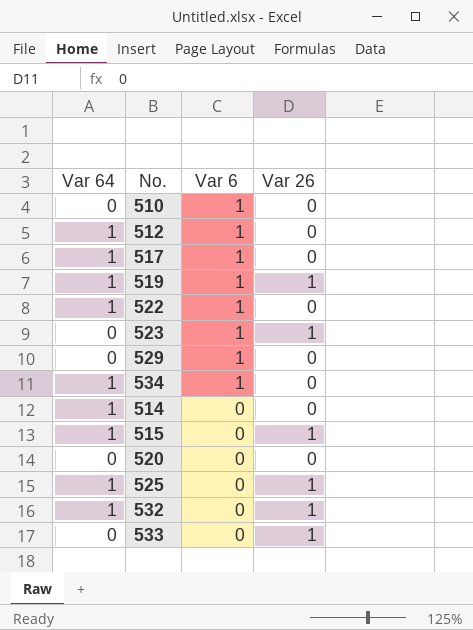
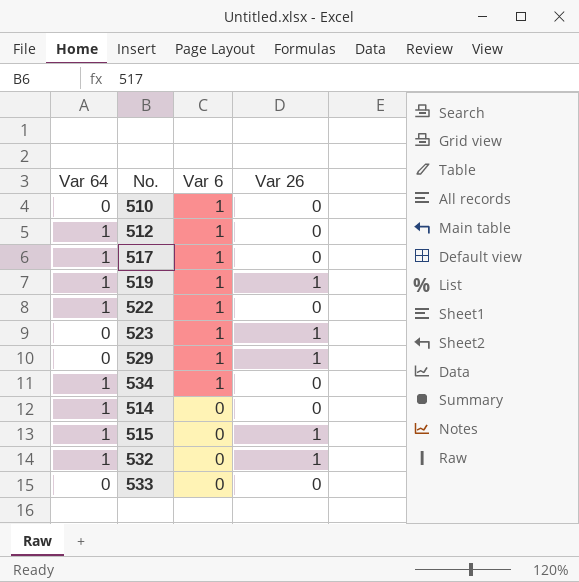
row 520: 0 | 0 | 0 -> none
row 525: 1 | 0 | 1 -> none
529 | Var 26: 0 -> 1
533 | Var 26: 1 -> 0

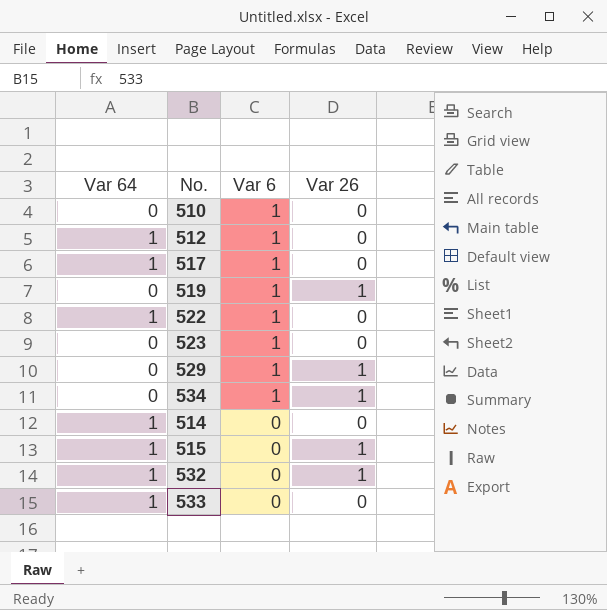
519 | Var 64: 1 -> 0
523 | Var 26: 1 -> 0
534 | Var 64: 1 -> 0
534 | Var 26: 0 -> 1
533 | Var 64: 0 -> 1

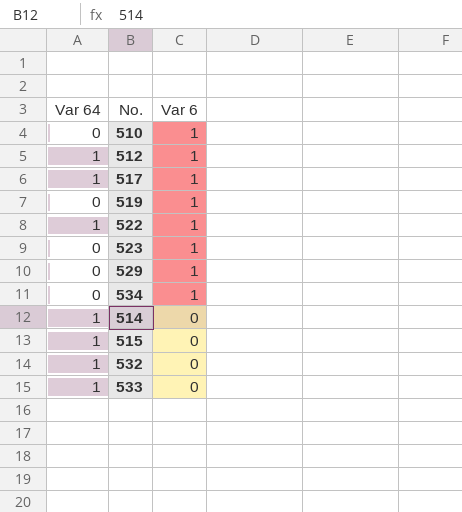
column Var 26 | position: 4 -> none

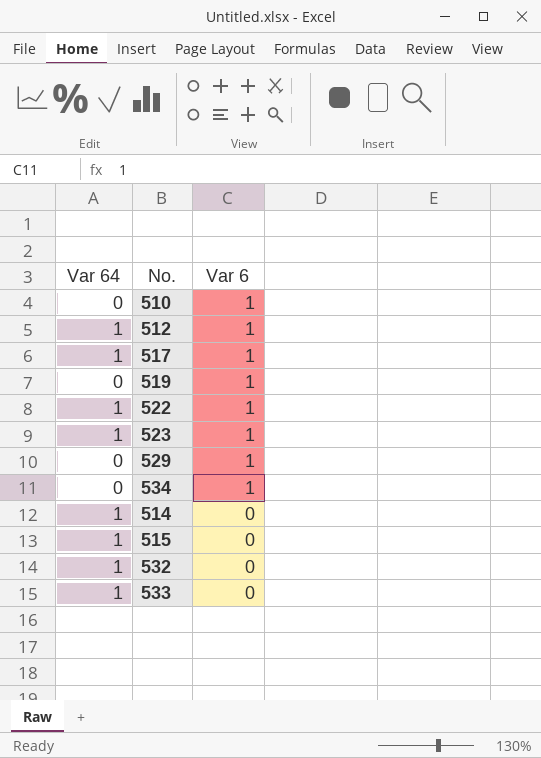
523 | Var 64: 0 -> 1

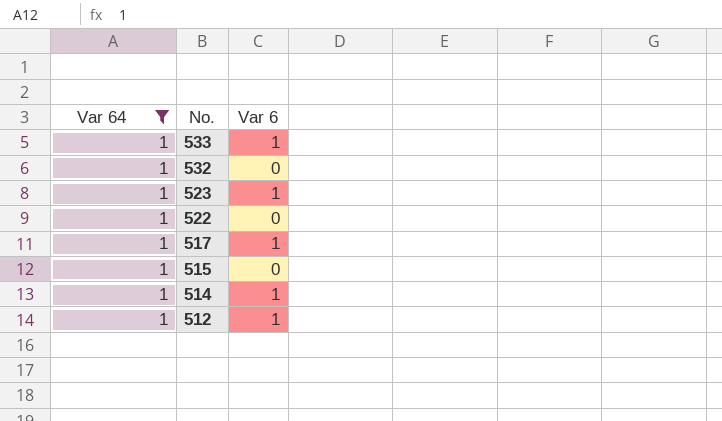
filter: none -> Var 64 = 1
row order: Var 6 descending -> No. descending
533 | Var 6: 0 -> 1
522 | Var 6: 1 -> 0
514 | Var 6: 0 -> 1

